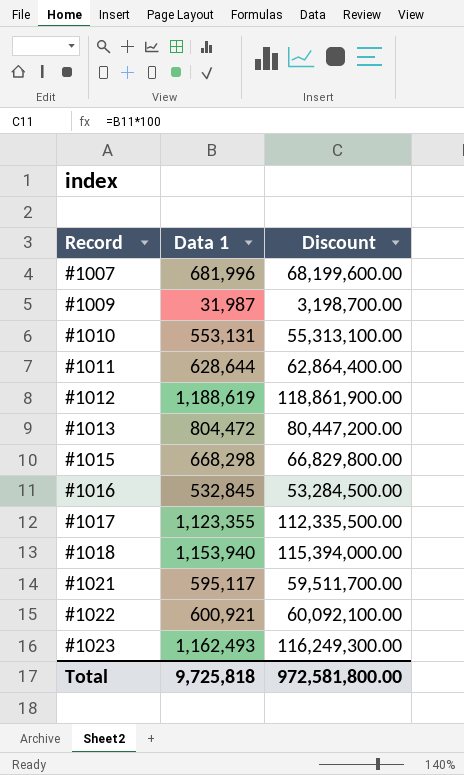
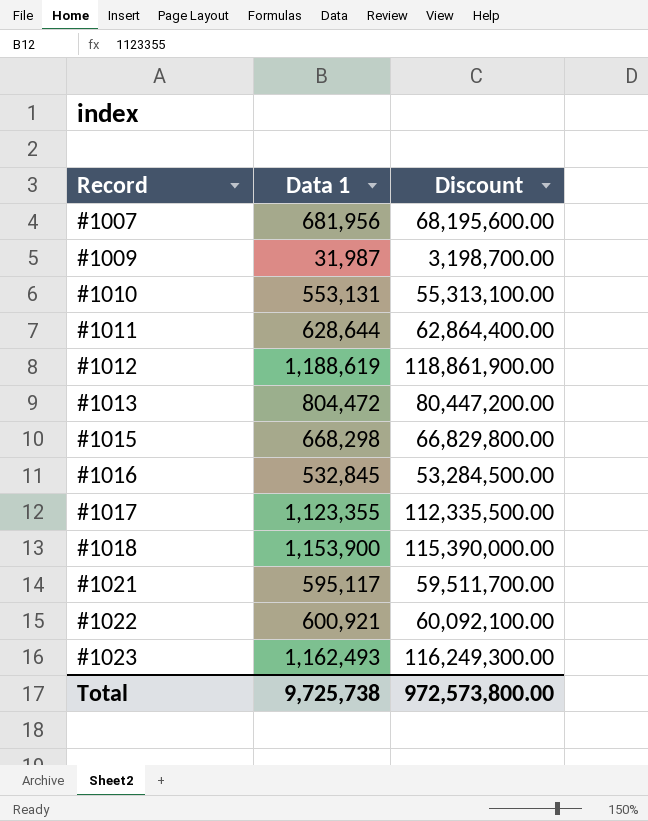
#1007 | Data 1: 681,996 -> 681,956
#1007 | Discount: 68,199,600.00 -> 68,195,600.00
#1018 | Data 1: 1,153,940 -> 1,153,900
#1018 | Discount: 115,394,000.00 -> 115,390,000.00
Total | Data 1: 9,725,818 -> 9,725,738
Total | Discount: 972,581,800.00 -> 972,573,800.00

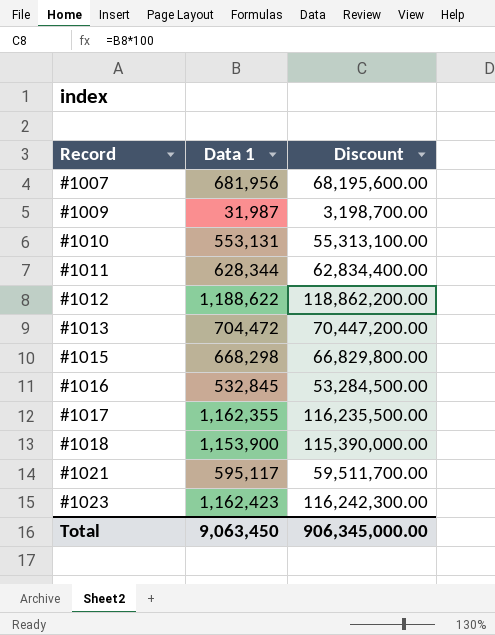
row #1022: 600,921 | 60,092,100.00 -> none
#1011 | Data 1: 628,644 -> 628,344
#1011 | Discount: 62,864,400.00 -> 62,834,400.00
#1012 | Data 1: 1,188,619 -> 1,188,622
#1012 | Discount: 118,861,900.00 -> 118,862,200.00
#1013 | Data 1: 804,472 -> 704,472
#1013 | Discount: 80,447,200.00 -> 70,447,200.00
#1017 | Data 1: 1,123,355 -> 1,162,355
#1017 | Discount: 112,335,500.00 -> 116,235,500.00
#1023 | Data 1: 1,162,493 -> 1,162,423
#1023 | Discount: 116,249,300.00 -> 116,242,300.00
Total | Data 1: 9,725,738 -> 9,063,450
Total | Discount: 972,573,800.00 -> 906,345,000.00

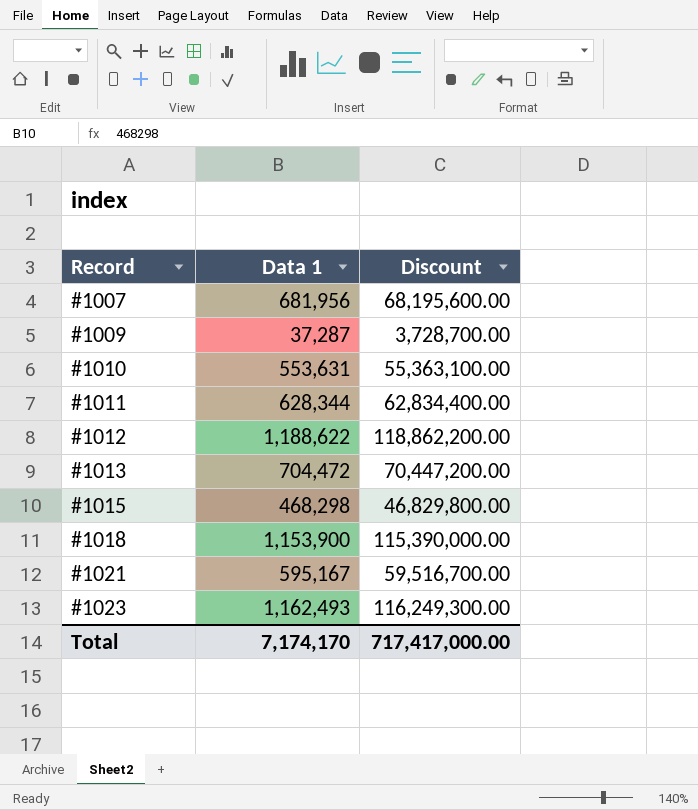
row #1016: 532,845 | 53,284,500.00 -> none
row #1017: 1,162,355 | 116,235,500.00 -> none
#1009 | Data 1: 31,987 -> 37,287
#1009 | Discount: 3,198,700.00 -> 3,728,700.00
#1010 | Data 1: 553,131 -> 553,631
#1010 | Discount: 55,313,100.00 -> 55,363,100.00
#1015 | Data 1: 668,298 -> 468,298
#1015 | Discount: 66,829,800.00 -> 46,829,800.00
#1021 | Data 1: 595,117 -> 595,167
#1021 | Discount: 59,511,700.00 -> 59,516,700.00
#1023 | Data 1: 1,162,423 -> 1,162,493
#1023 | Discount: 116,242,300.00 -> 116,249,300.00
Total | Data 1: 9,063,450 -> 7,174,170
Total | Discount: 906,345,000.00 -> 717,417,000.00

